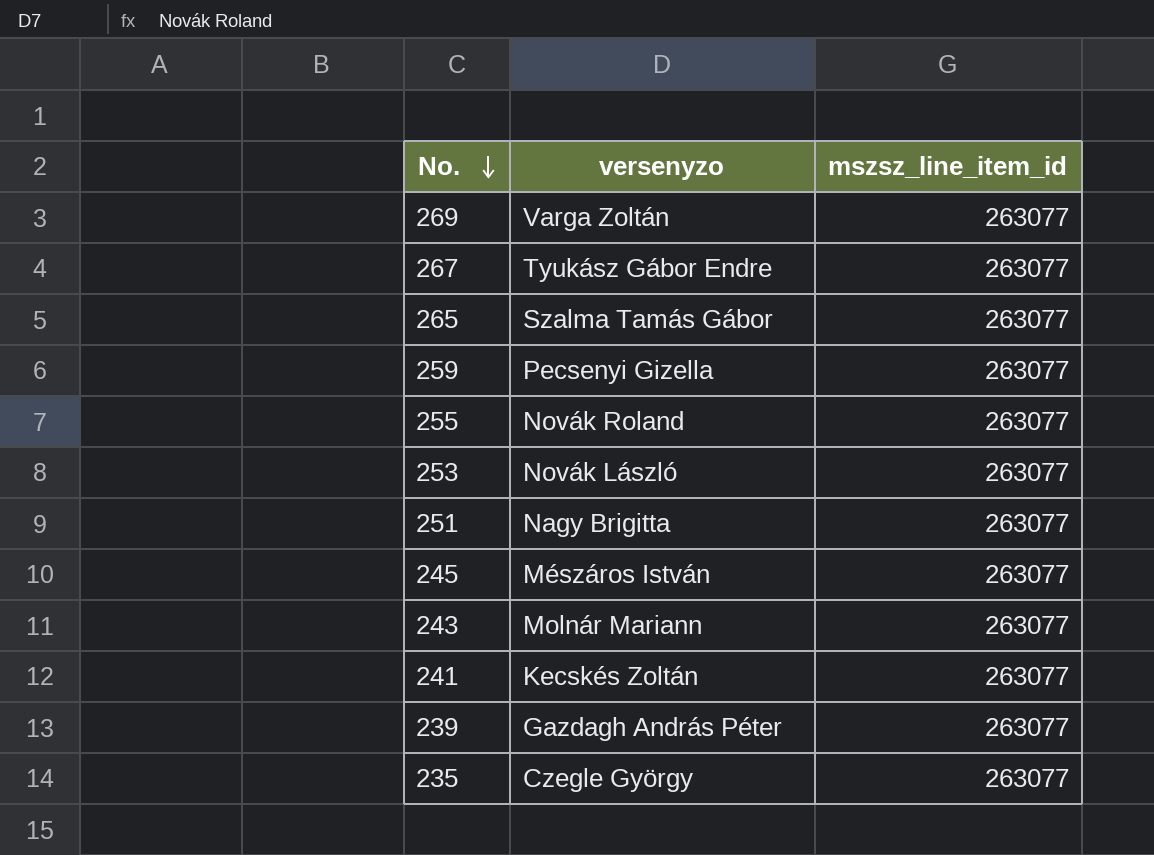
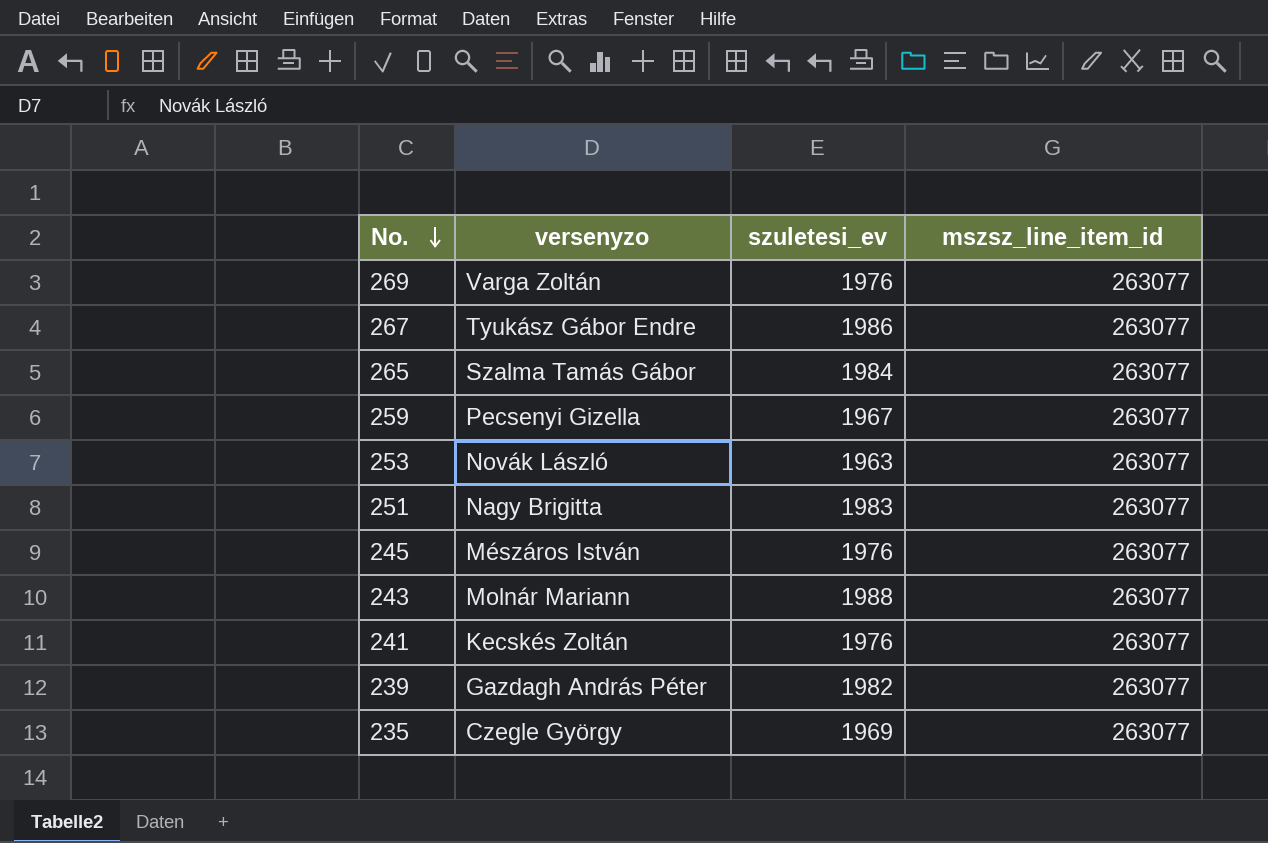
column szuletesi_ev | position: none -> 3
row 255: Novák Roland | 263077 -> none

